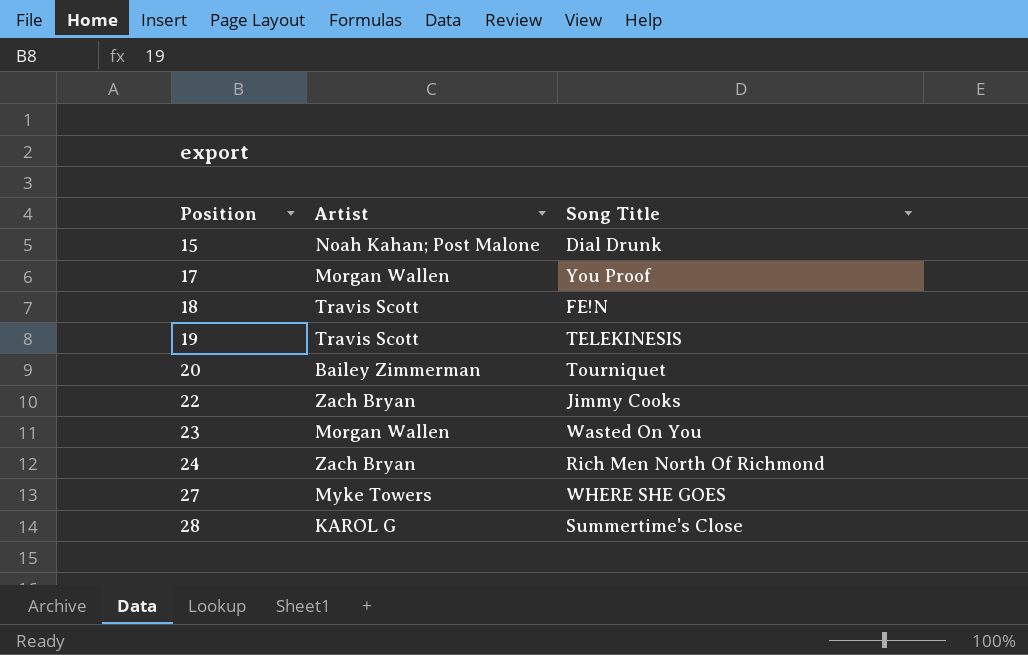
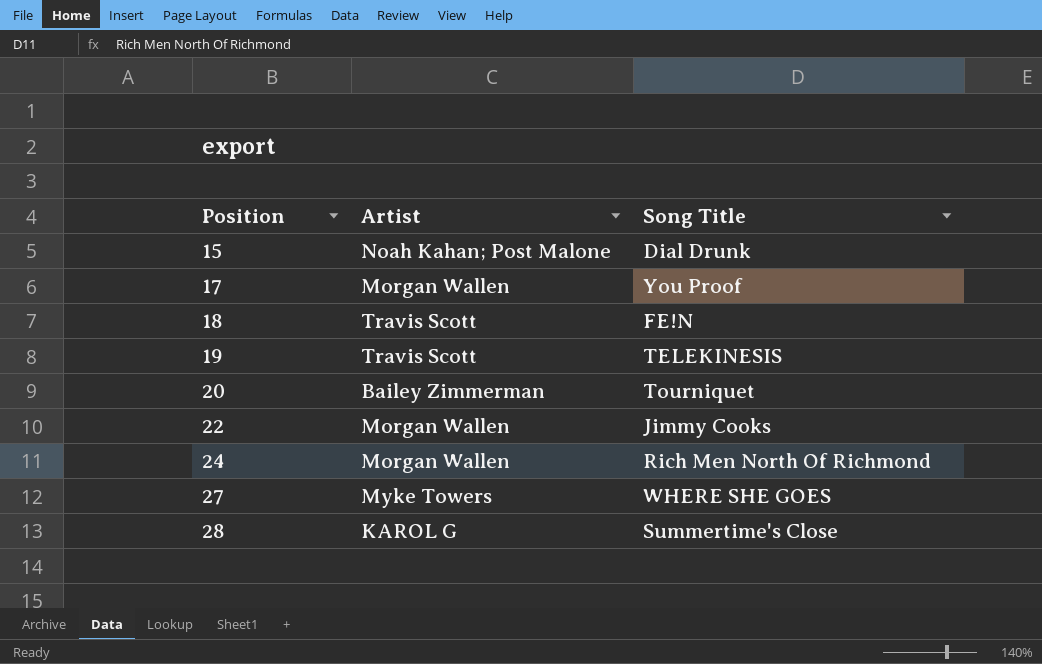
row 23: Morgan Wallen | Wasted On You -> none
22 | Artist: Zach Bryan -> Morgan Wallen
24 | Artist: Zach Bryan -> Morgan Wallen

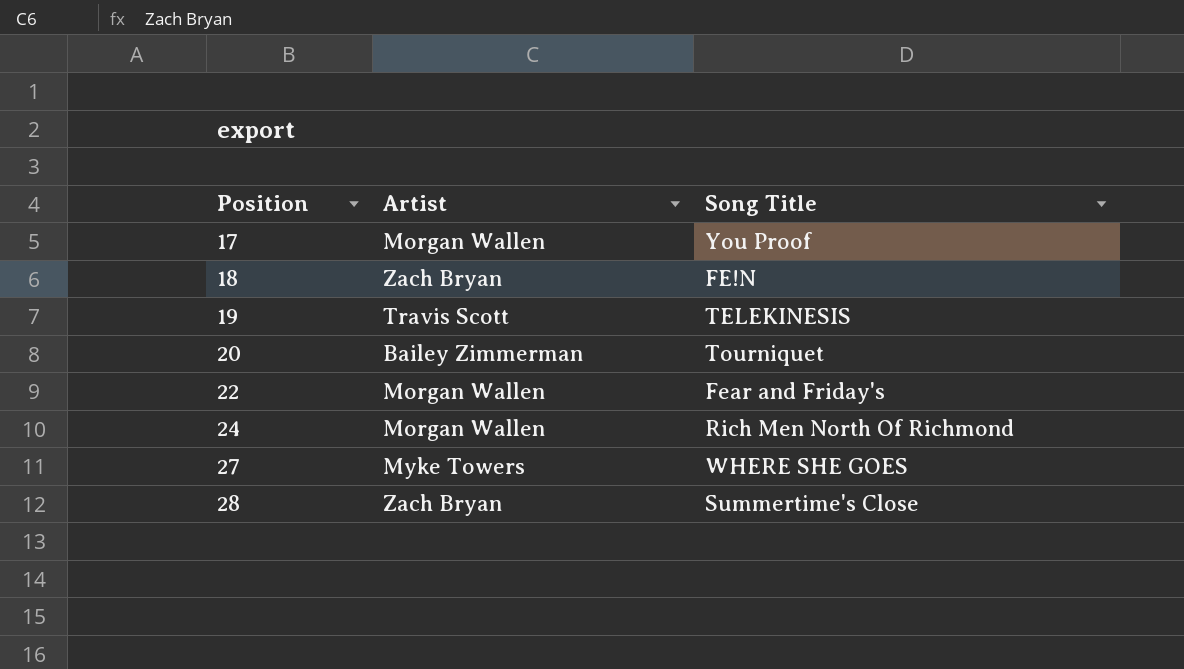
row 15: Noah Kahan; Post Malone | Dial Drunk -> none
18 | Artist: Travis Scott -> Zach Bryan
22 | Song Title: Jimmy Cooks -> Fear and Friday's
28 | Artist: KAROL G -> Zach Bryan

